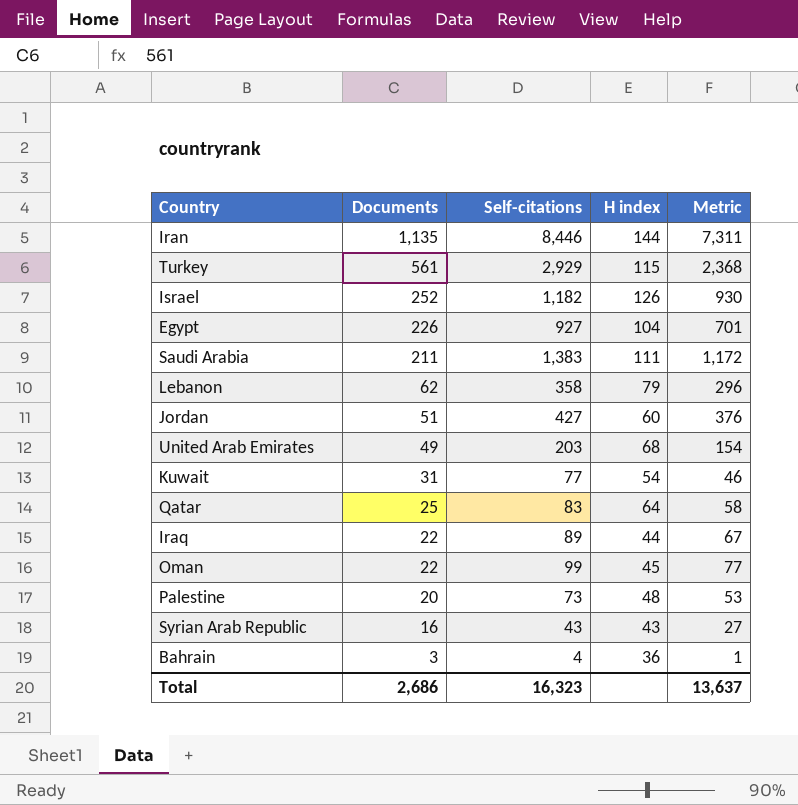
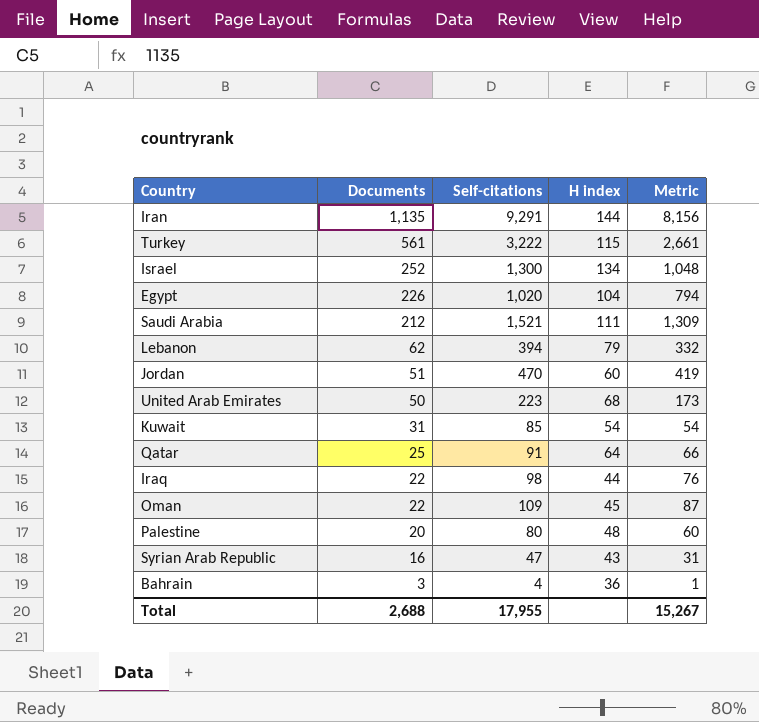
Iran | Self-citations: 8,446 -> 9,291
Iran | Metric: 7,311 -> 8,156
Turkey | Self-citations: 2,929 -> 3,222
Turkey | Metric: 2,368 -> 2,661
Israel | Self-citations: 1,182 -> 1,300
Israel | H index: 126 -> 134
Israel | Metric: 930 -> 1,048
Egypt | Self-citations: 927 -> 1,020
Egypt | Metric: 701 -> 794
Saudi Arabia | Documents: 211 -> 212
Saudi Arabia | Self-citations: 1,383 -> 1,521
Saudi Arabia | Metric: 1,172 -> 1,309
Lebanon | Self-citations: 358 -> 394
Lebanon | Metric: 296 -> 332
Jordan | Self-citations: 427 -> 470
Jordan | Metric: 376 -> 419
United Arab Emirates | Documents: 49 -> 50
United Arab Emirates | Self-citations: 203 -> 223
United Arab Emirates | Metric: 154 -> 173
Kuwait | Self-citations: 77 -> 85
Kuwait | Metric: 46 -> 54
Qatar | Self-citations: 83 -> 91
Qatar | Metric: 58 -> 66
Iraq | Self-citations: 89 -> 98
Iraq | Metric: 67 -> 76
Oman | Self-citations: 99 -> 109
Oman | Metric: 77 -> 87
Palestine | Self-citations: 73 -> 80
Palestine | Metric: 53 -> 60
Syrian Arab Republic | Self-citations: 43 -> 47
Syrian Arab Republic | Metric: 27 -> 31
Total | Documents: 2,686 -> 2,688
Total | Self-citations: 16,323 -> 17,955
Total | Metric: 13,637 -> 15,267

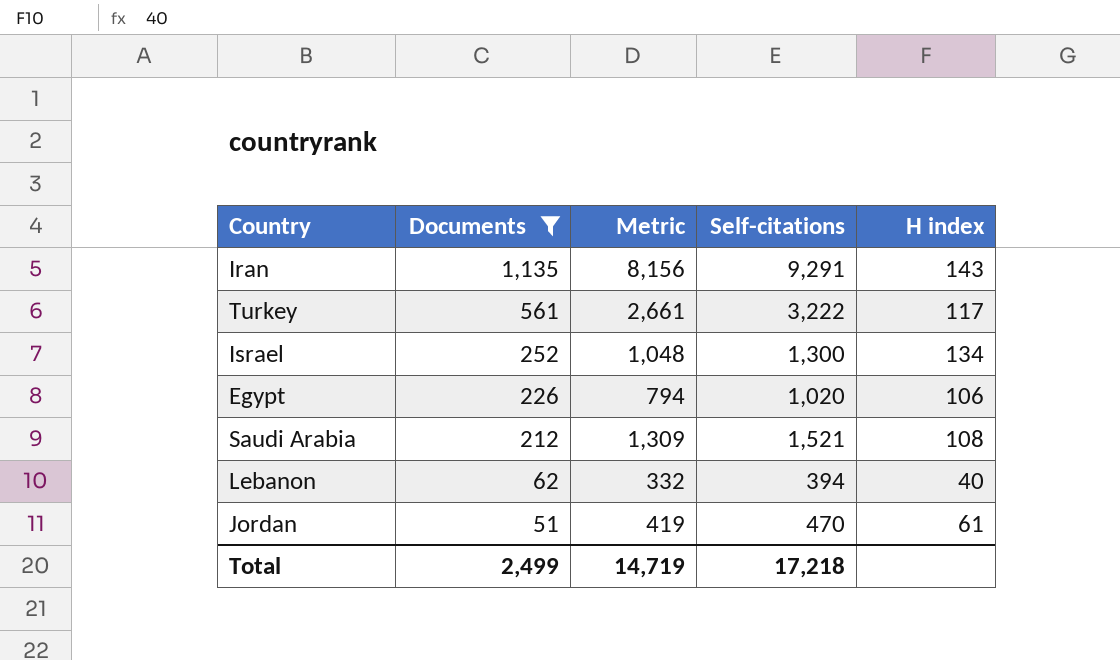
filter: none -> Documents >= 51
column Metric | position: 5 -> 3
Iran | H index: 144 -> 143
Turkey | H index: 115 -> 117
Egypt | H index: 104 -> 106
Saudi Arabia | H index: 111 -> 108
Lebanon | H index: 79 -> 40
Jordan | H index: 60 -> 61
Total | Documents: 2,688 -> 2,499
Total | Metric: 15,267 -> 14,719
Total | Self-citations: 17,955 -> 17,218

